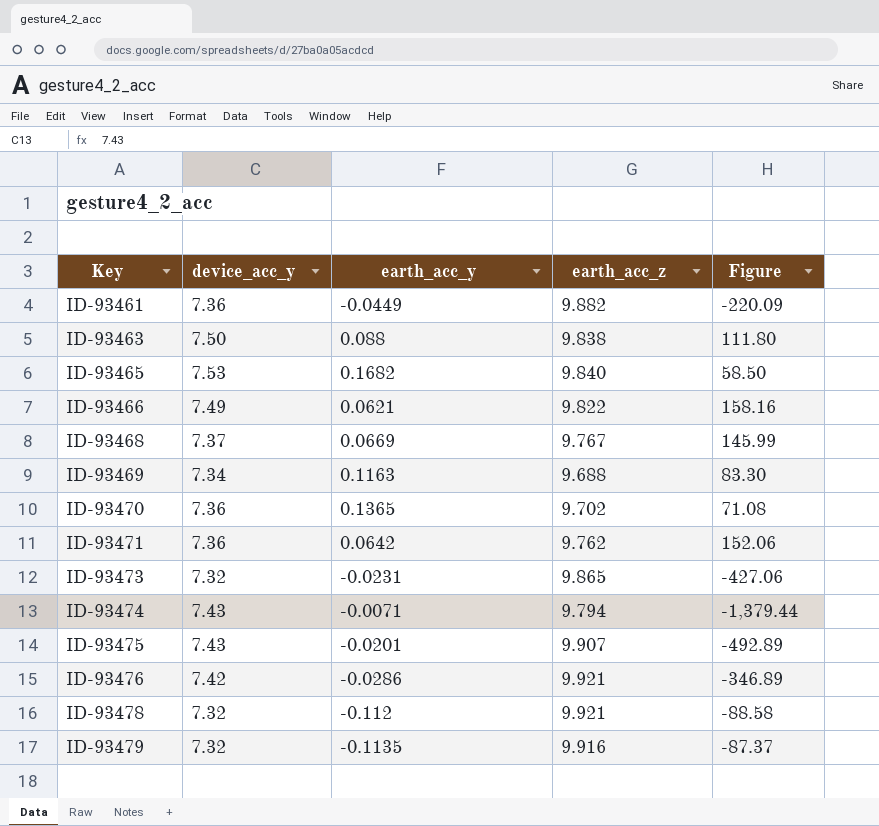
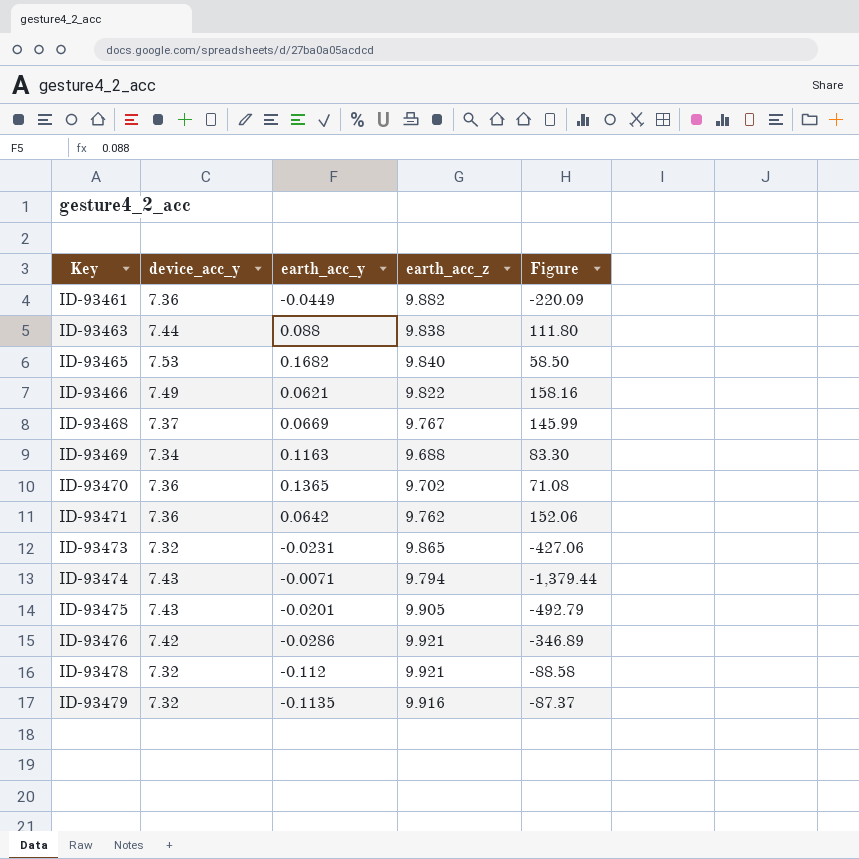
ID-93463 | device_acc_y: 7.50 -> 7.44
ID-93475 | earth_acc_z: 9.907 -> 9.905
ID-93475 | Figure: -492.89 -> -492.79

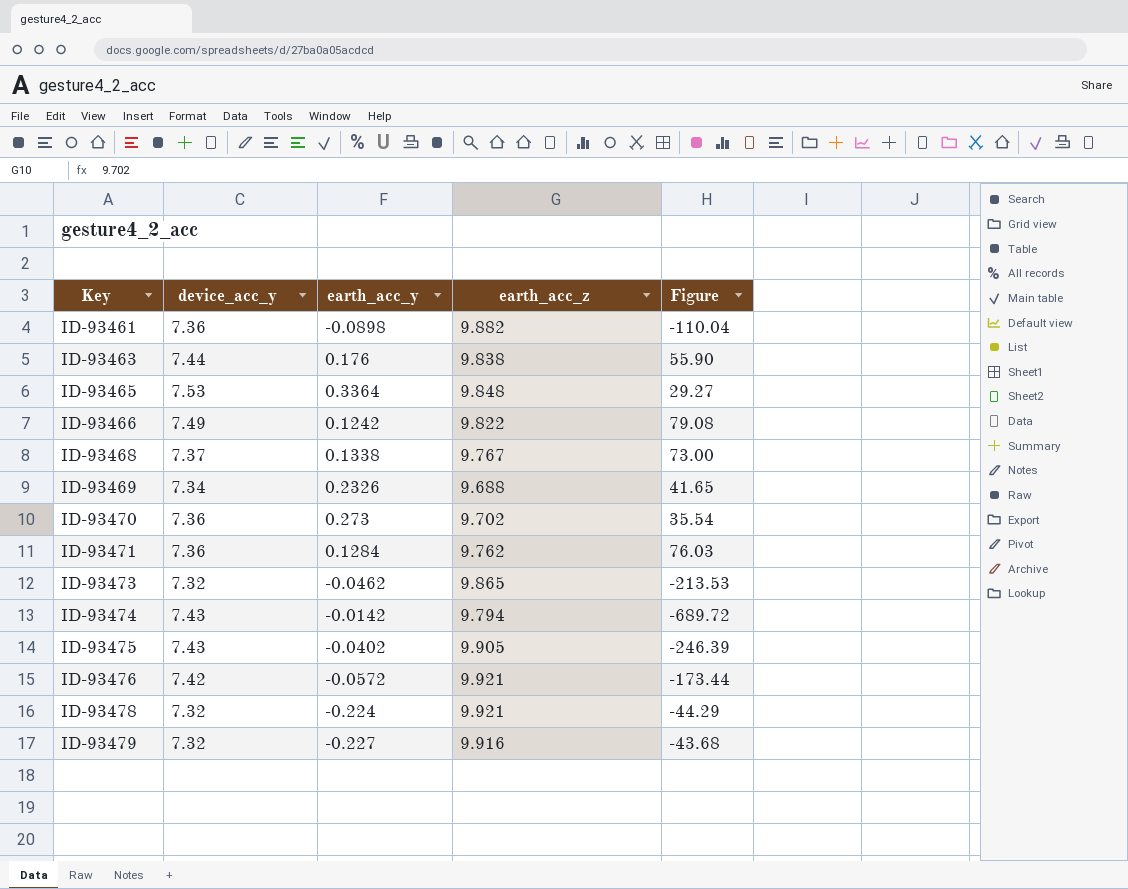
ID-93461 | earth_acc_y: -0.0449 -> -0.0898
ID-93461 | Figure: -220.09 -> -110.04
ID-93463 | earth_acc_y: 0.088 -> 0.176
ID-93463 | Figure: 111.80 -> 55.90
ID-93465 | earth_acc_y: 0.1682 -> 0.3364
ID-93465 | earth_acc_z: 9.840 -> 9.848
ID-93465 | Figure: 58.50 -> 29.27
ID-93466 | earth_acc_y: 0.0621 -> 0.1242
ID-93466 | Figure: 158.16 -> 79.08
ID-93468 | earth_acc_y: 0.0669 -> 0.1338
ID-93468 | Figure: 145.99 -> 73.00
ID-93469 | earth_acc_y: 0.1163 -> 0.2326
ID-93469 | Figure: 83.30 -> 41.65
ID-93470 | earth_acc_y: 0.1365 -> 0.273
ID-93470 | Figure: 71.08 -> 35.54
ID-93471 | earth_acc_y: 0.0642 -> 0.1284
ID-93471 | Figure: 152.06 -> 76.03
ID-93473 | earth_acc_y: -0.0231 -> -0.0462
ID-93473 | Figure: -427.06 -> -213.53
ID-93474 | earth_acc_y: -0.0071 -> -0.0142
ID-93474 | Figure: -1,379.44 -> -689.72
ID-93475 | earth_acc_y: -0.0201 -> -0.0402
ID-93475 | Figure: -492.79 -> -246.39
ID-93476 | earth_acc_y: -0.0286 -> -0.0572
ID-93476 | Figure: -346.89 -> -173.44
ID-93478 | earth_acc_y: -0.112 -> -0.224
ID-93478 | Figure: -88.58 -> -44.29
ID-93479 | earth_acc_y: -0.1135 -> -0.227
ID-93479 | Figure: -87.37 -> -43.68

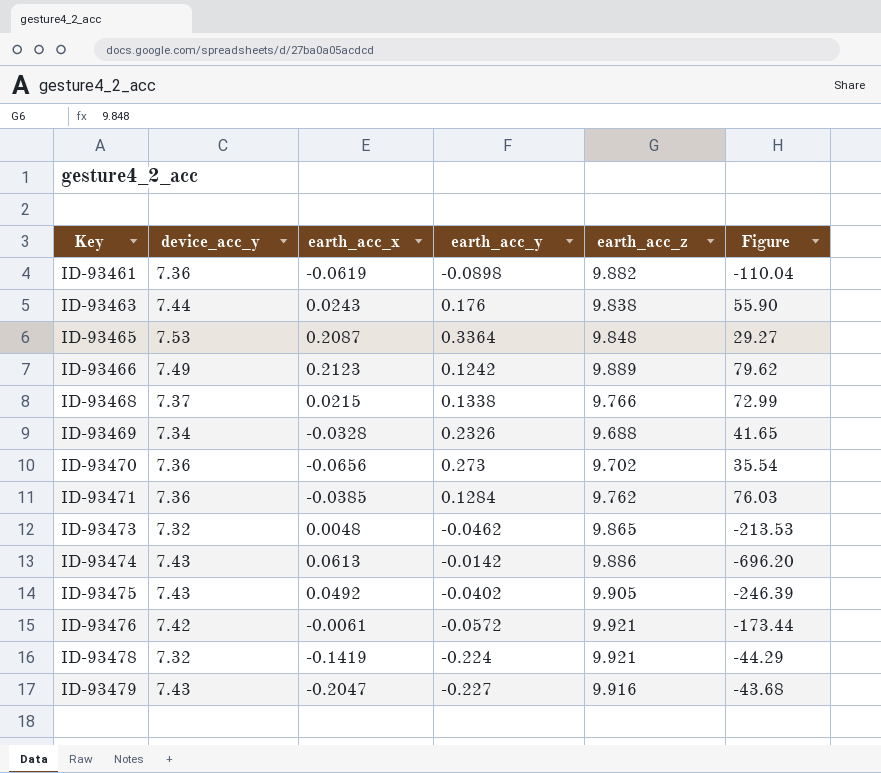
column earth_acc_x | position: none -> 3
ID-93466 | earth_acc_z: 9.822 -> 9.889
ID-93466 | Figure: 79.08 -> 79.62
ID-93468 | earth_acc_z: 9.767 -> 9.766
ID-93468 | Figure: 73.00 -> 72.99
ID-93474 | earth_acc_z: 9.794 -> 9.886
ID-93474 | Figure: -689.72 -> -696.20
ID-93479 | device_acc_y: 7.32 -> 7.43

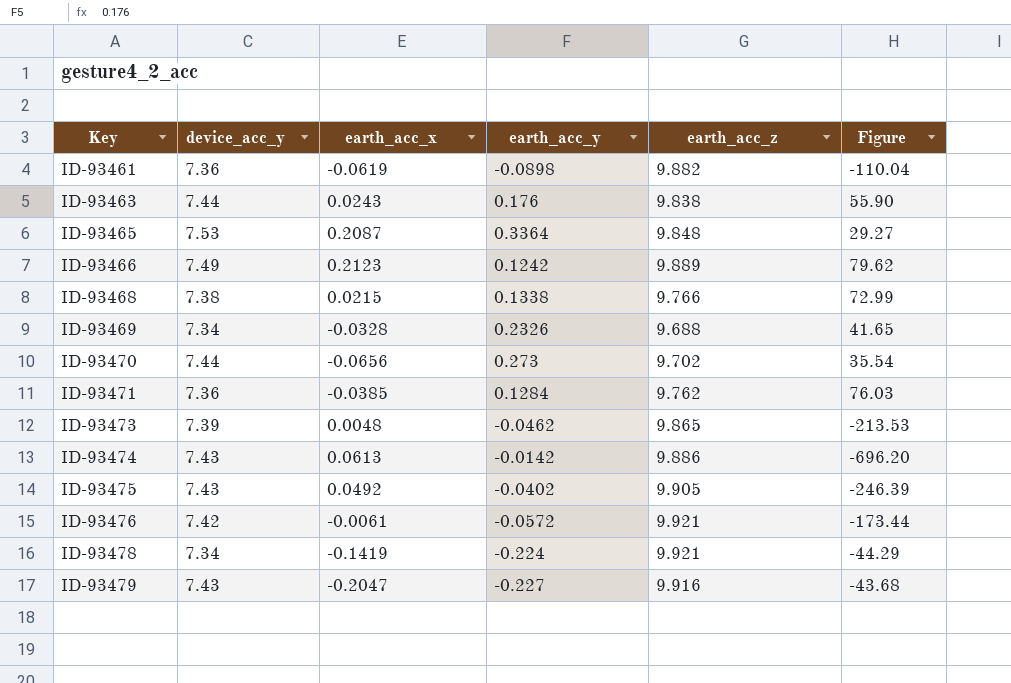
ID-93468 | device_acc_y: 7.37 -> 7.38
ID-93470 | device_acc_y: 7.36 -> 7.44
ID-93473 | device_acc_y: 7.32 -> 7.39
ID-93478 | device_acc_y: 7.32 -> 7.34

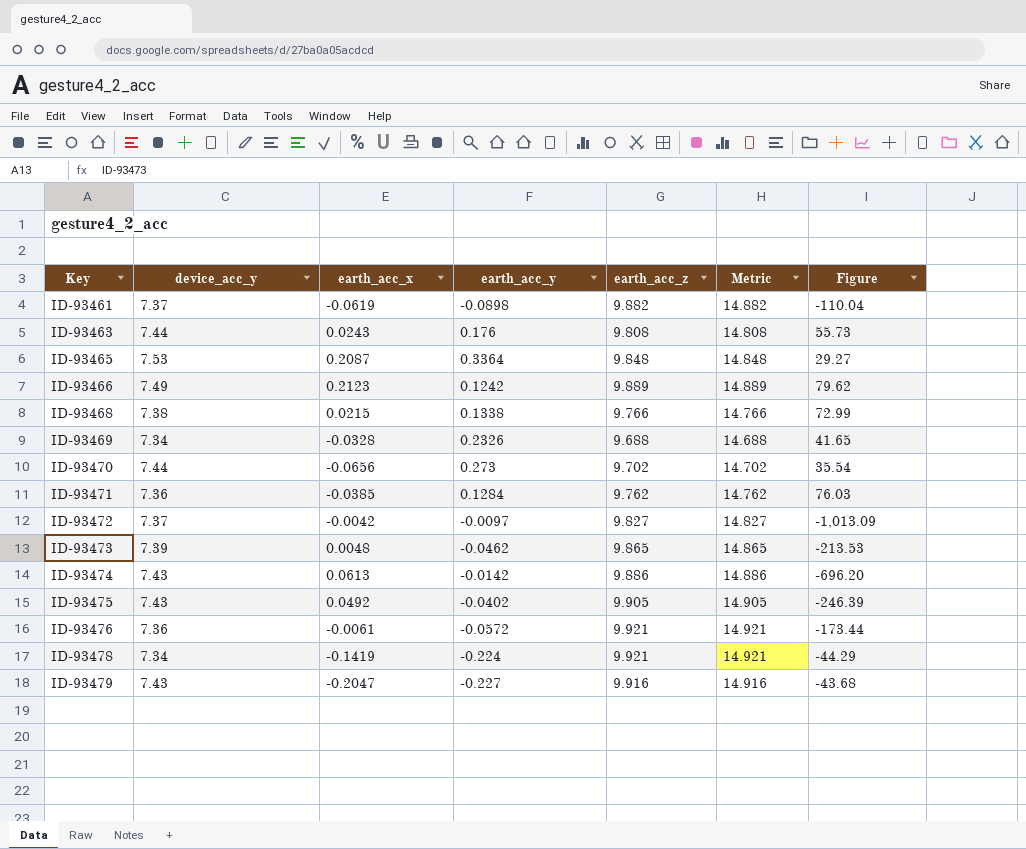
column Metric | formula: none -> [earth_acc_z] + 5
ID-93461 | device_acc_y: 7.36 -> 7.37
ID-93463 | earth_acc_z: 9.838 -> 9.808
ID-93463 | Figure: 55.90 -> 55.73
row ID-93472: none -> 7.37 | -0.0042 | -0.0097 | 9.827 | 14.827 | -1,013.09
ID-93476 | device_acc_y: 7.42 -> 7.36

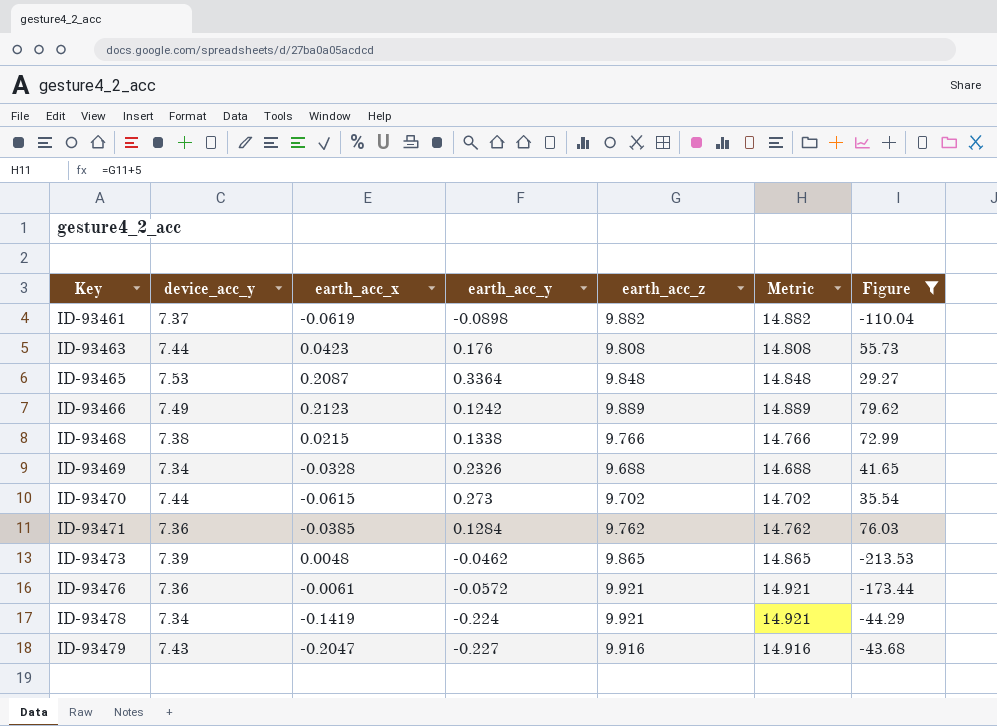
filter: none -> Figure >= -213.53
ID-93463 | earth_acc_x: 0.0243 -> 0.0423
ID-93470 | earth_acc_x: -0.0656 -> -0.0615

